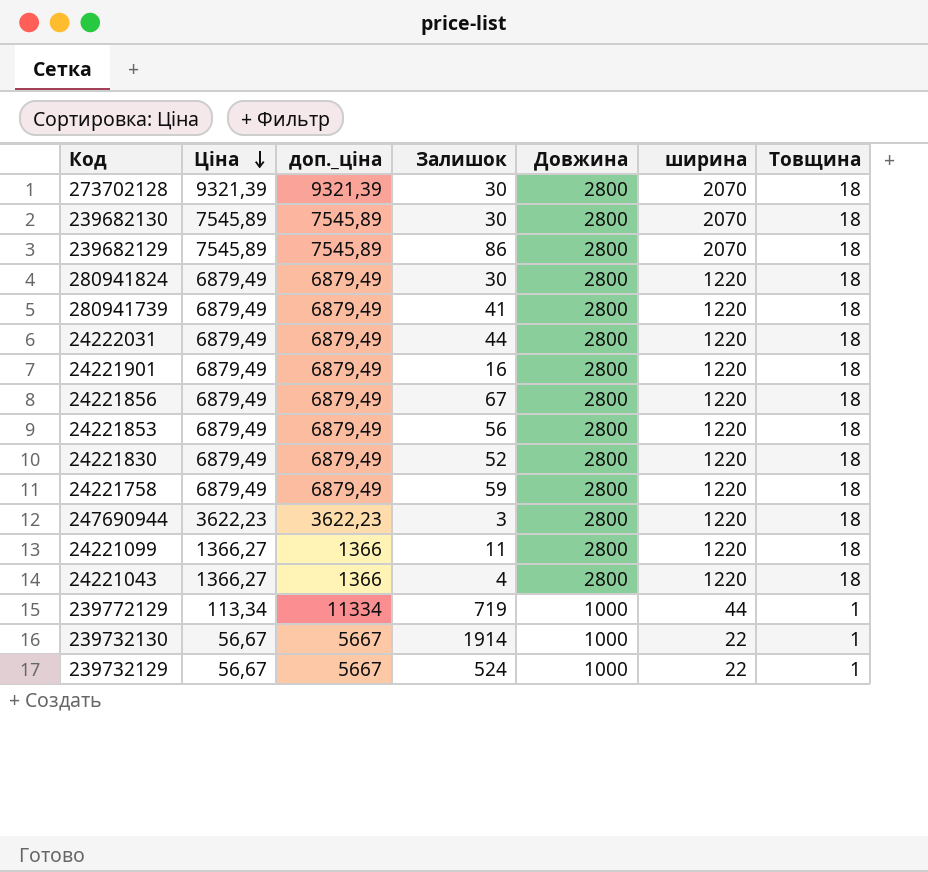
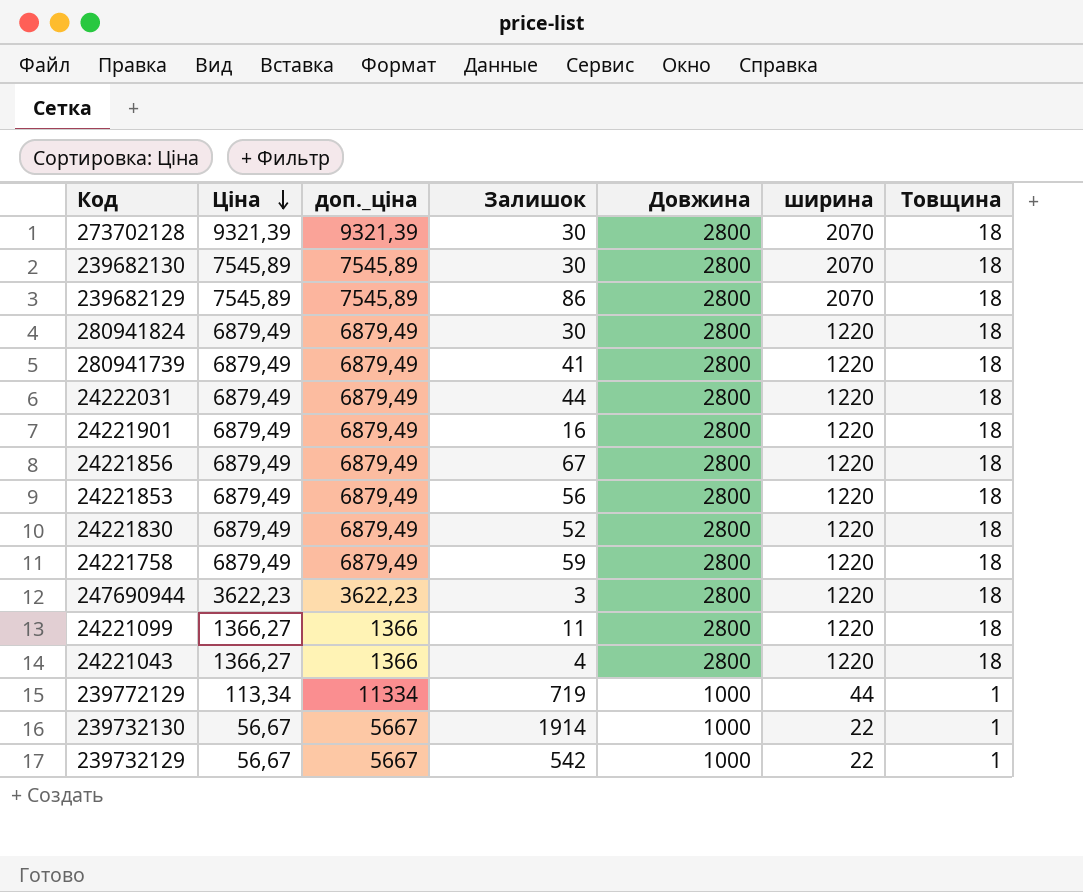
239732129 | Залишок: 524 -> 542

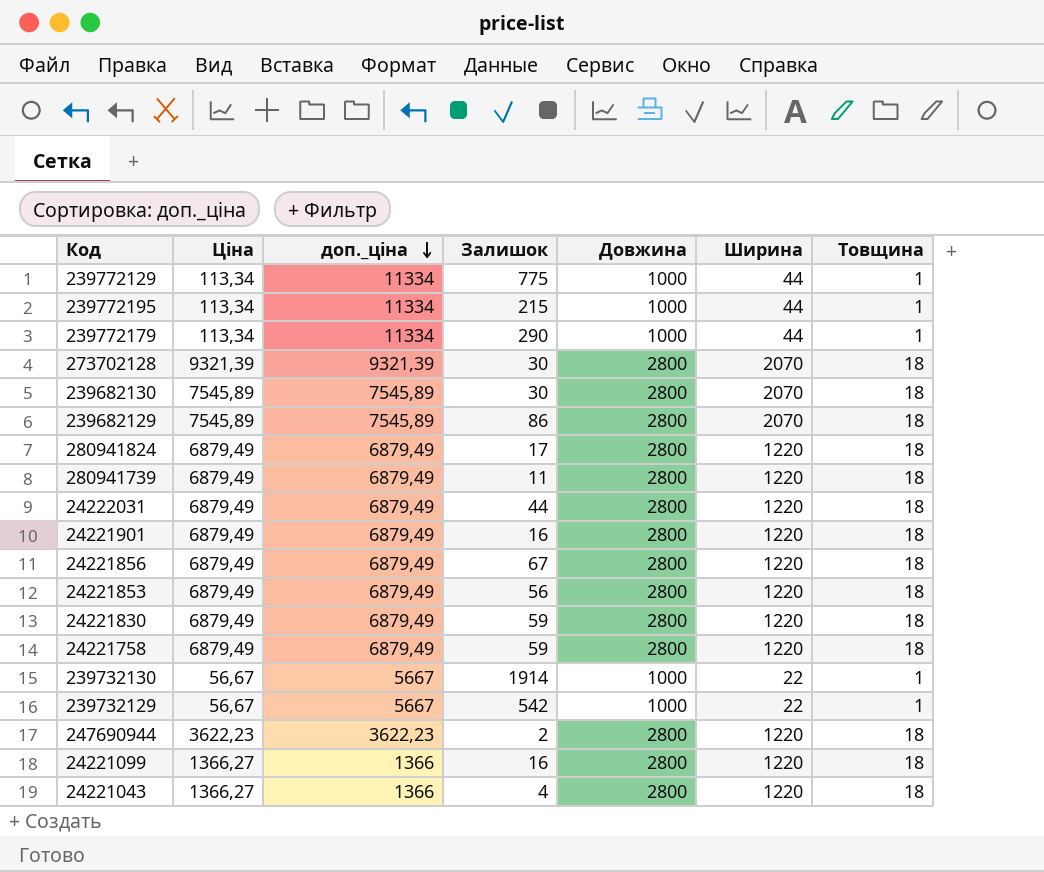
row order: Ціна descending -> доп._ціна descending
column name: ширина -> Ширина
239772129 | Залишок: 719 -> 775
row 239772195: none -> 113,34 | 11334 | 215 | 1000 | 44 | 1
row 239772179: none -> 113,34 | 11334 | 290 | 1000 | 44 | 1
280941824 | Залишок: 30 -> 17
280941739 | Залишок: 41 -> 11
24221830 | Залишок: 52 -> 59
247690944 | Залишок: 3 -> 2
24221099 | Залишок: 11 -> 16

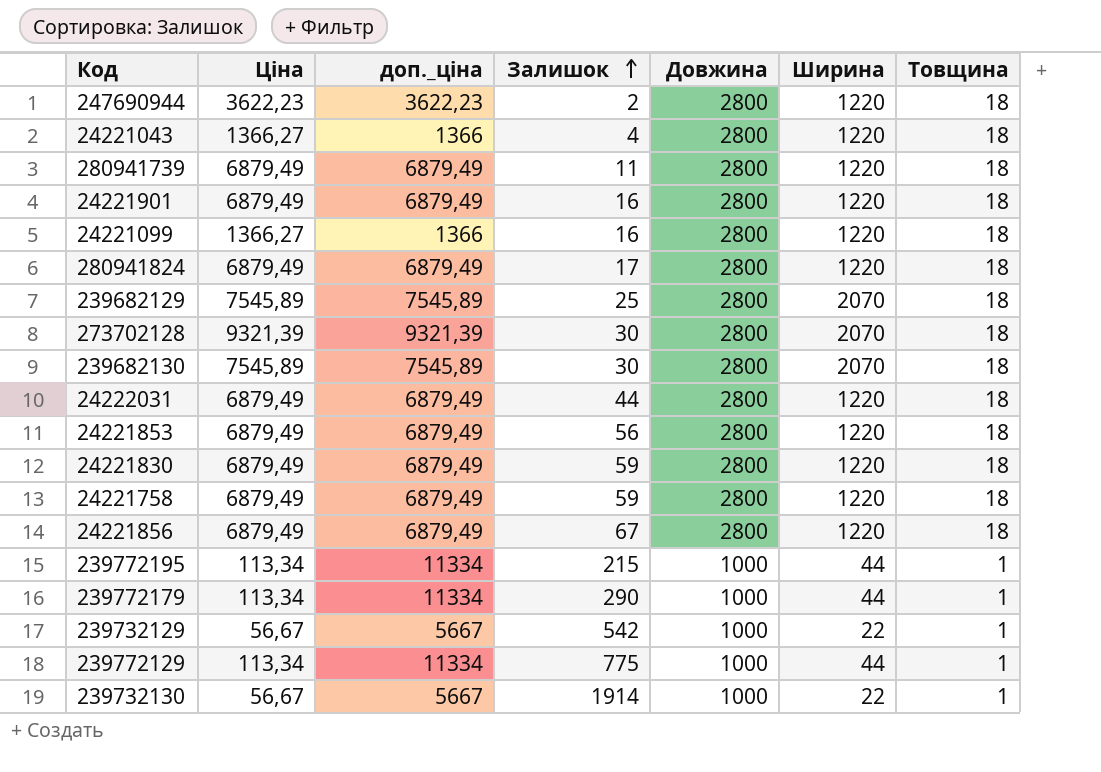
row order: доп._ціна descending -> Залишок ascending
239682129 | Залишок: 86 -> 25

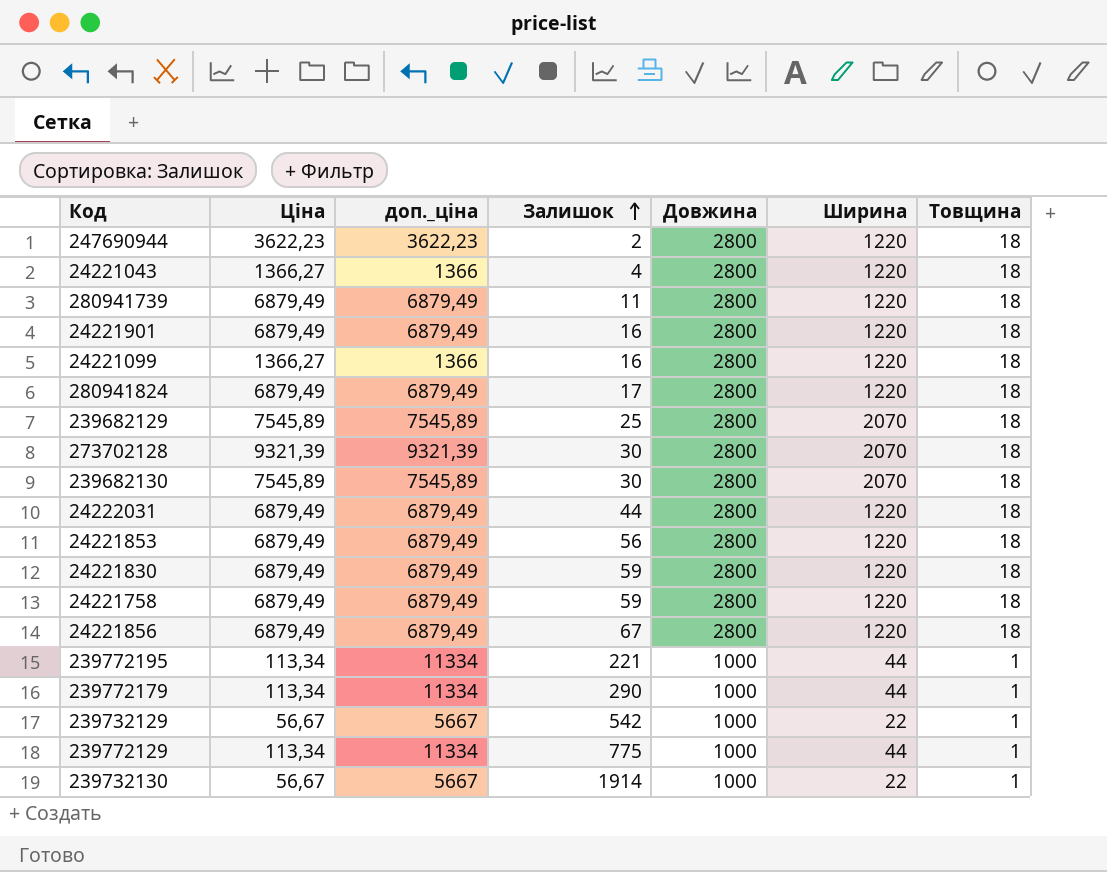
239772195 | Залишок: 215 -> 221

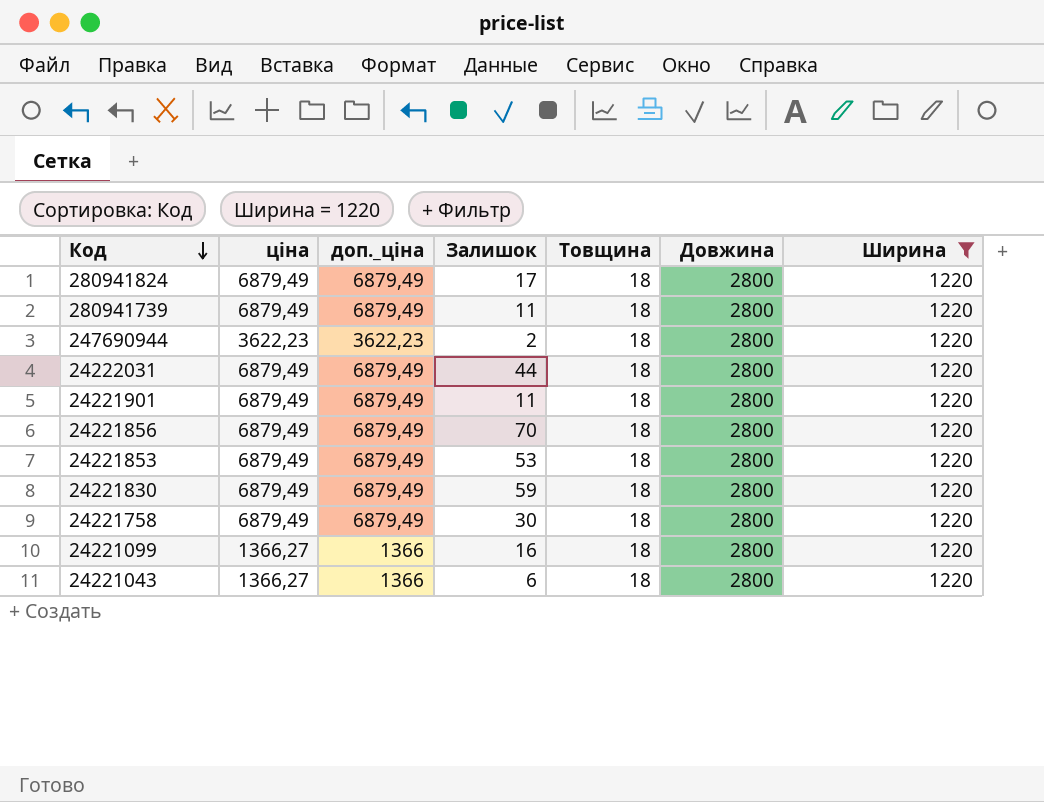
filter: none -> Ширина = 1220
row order: Залишок ascending -> Код descending
column name: Ціна -> ціна
column Товщина | position: 7 -> 5
24221901 | Залишок: 16 -> 11
24221856 | Залишок: 67 -> 70
24221853 | Залишок: 56 -> 53
24221758 | Залишок: 59 -> 30
24221043 | Залишок: 4 -> 6

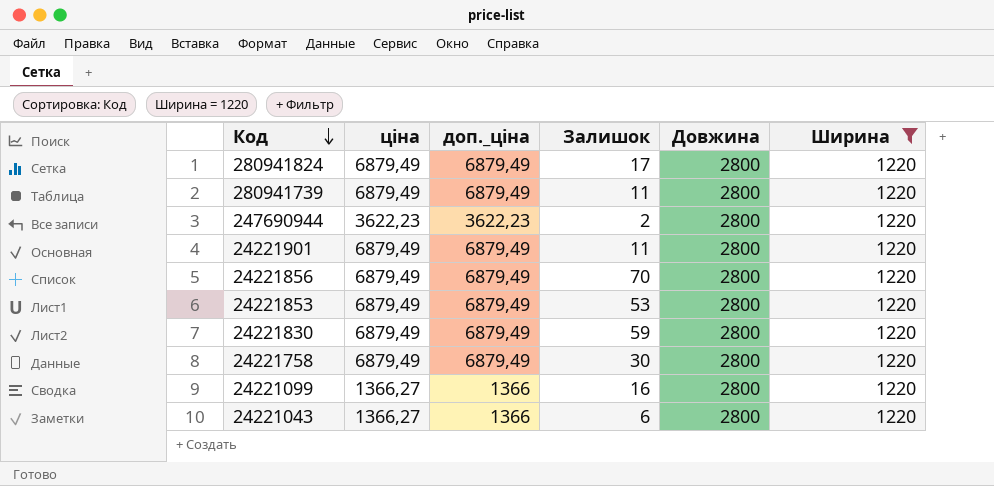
column Товщина | position: 5 -> none
row 24222031: 6879,49 | 6879,49 | 44 | 18 | 2800 | 1220 -> none

